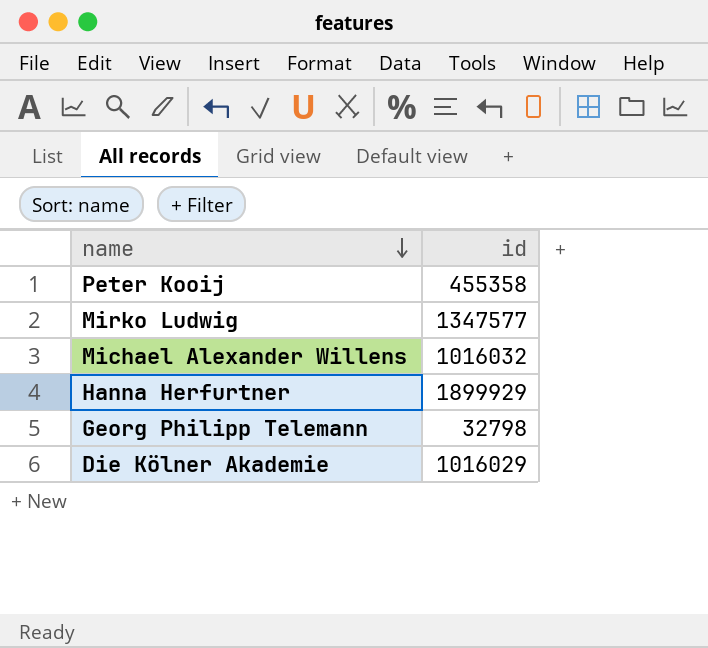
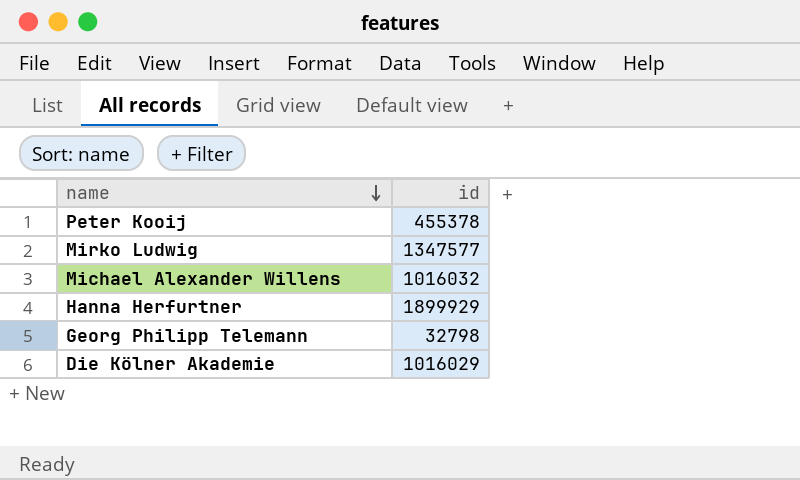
Peter Kooij | id: 455358 -> 455378

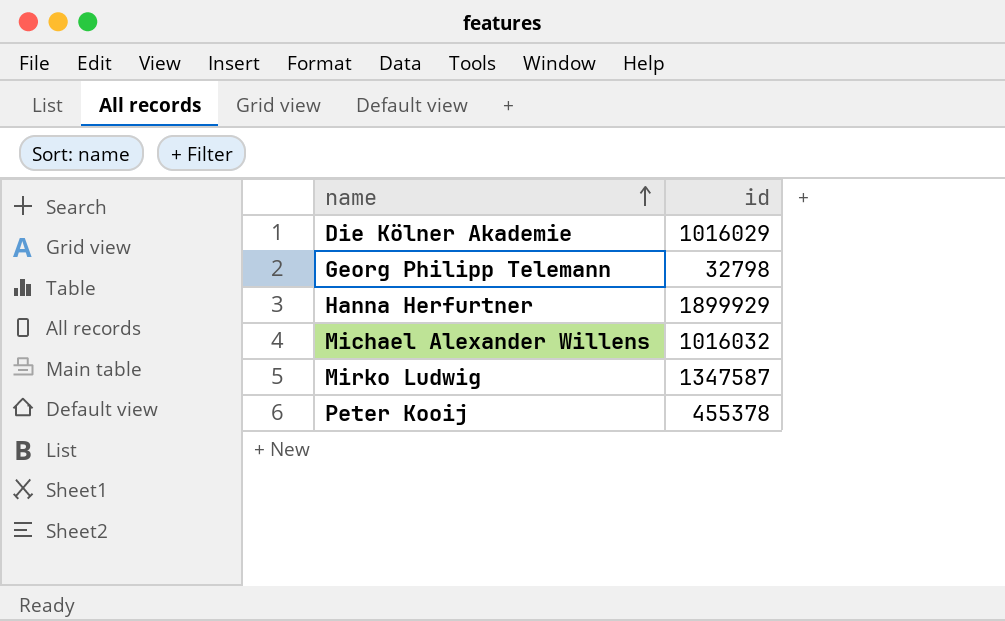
row order: name descending -> name ascending
Mirko Ludwig | id: 1347577 -> 1347587

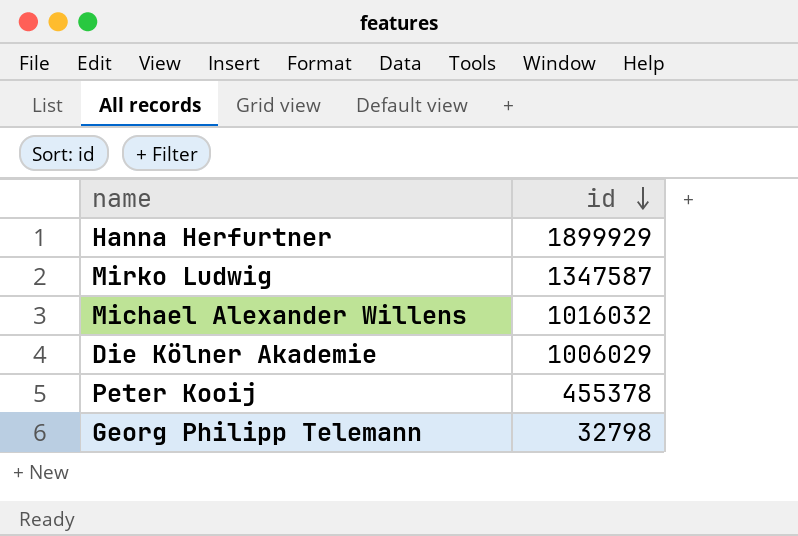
row order: name ascending -> id descending
Die Kölner Akademie | id: 1016029 -> 1006029

